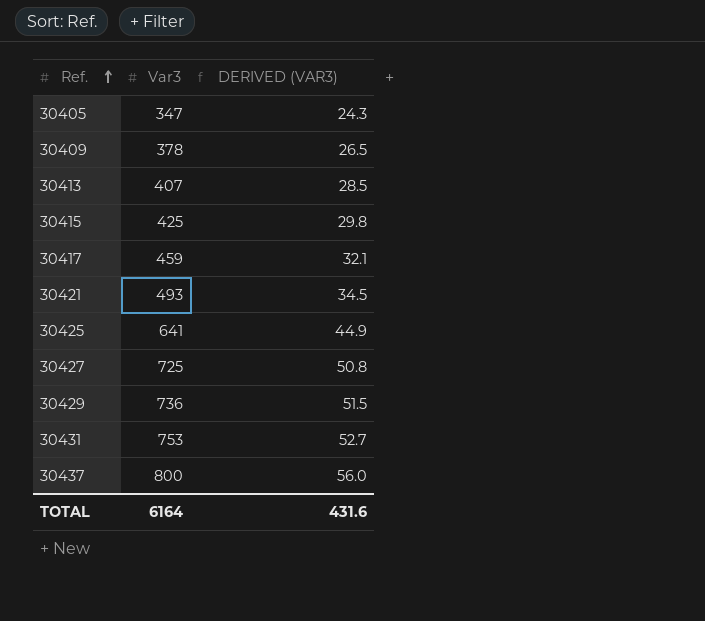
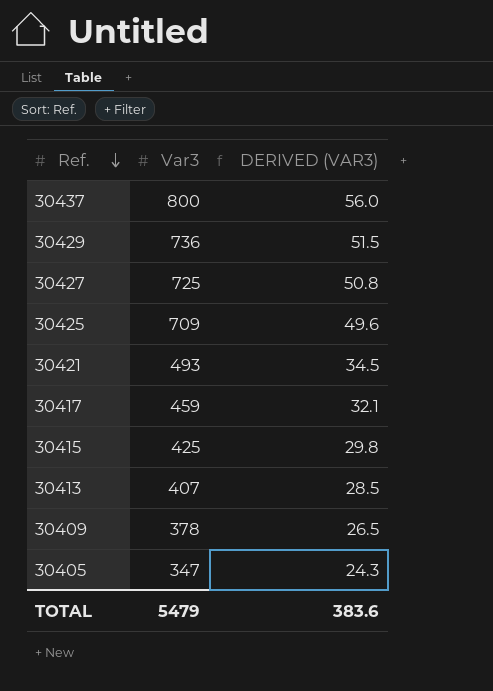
row order: Ref. ascending -> Ref. descending
row 30431: 753 | 52.7 -> none
30425 | Var3: 641 -> 709
30425 | DERIVED (VAR3): 44.9 -> 49.6
TOTAL | Var3: 6164 -> 5479
TOTAL | DERIVED (VAR3): 431.6 -> 383.6

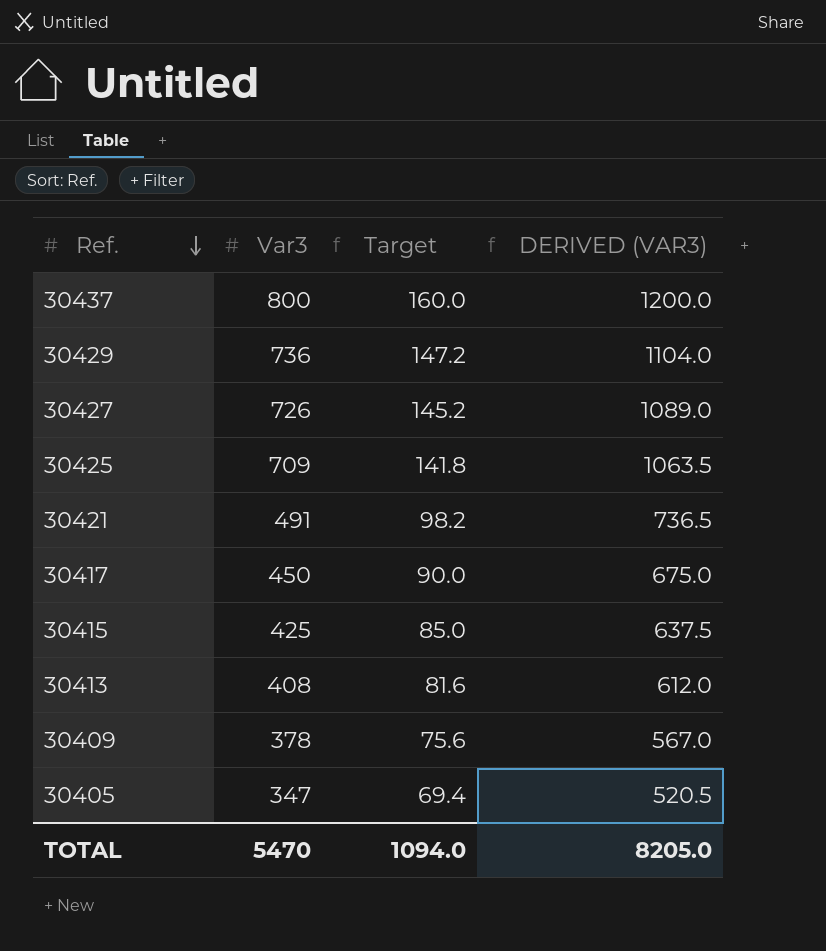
column Target | formula: none -> [Var3] * 0.2
column DERIVED (VAR3) | formula: [Var3] * 0.07 -> [Var3] * 1.5
30427 | Var3: 725 -> 726
30421 | Var3: 493 -> 491
30417 | Var3: 459 -> 450
30413 | Var3: 407 -> 408
TOTAL | Var3: 5479 -> 5470
TOTAL | DERIVED (VAR3): 383.6 -> 8205.0

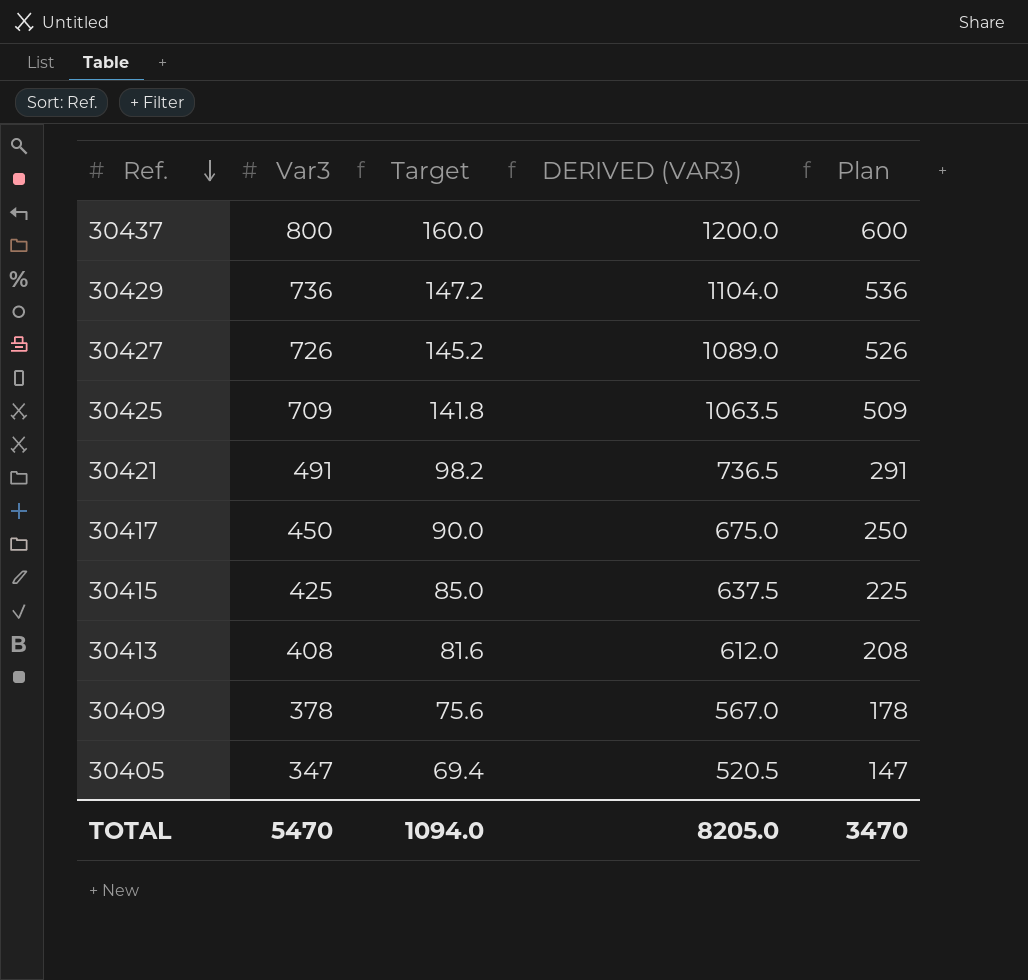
column Plan | formula: none -> [Var3] - 200

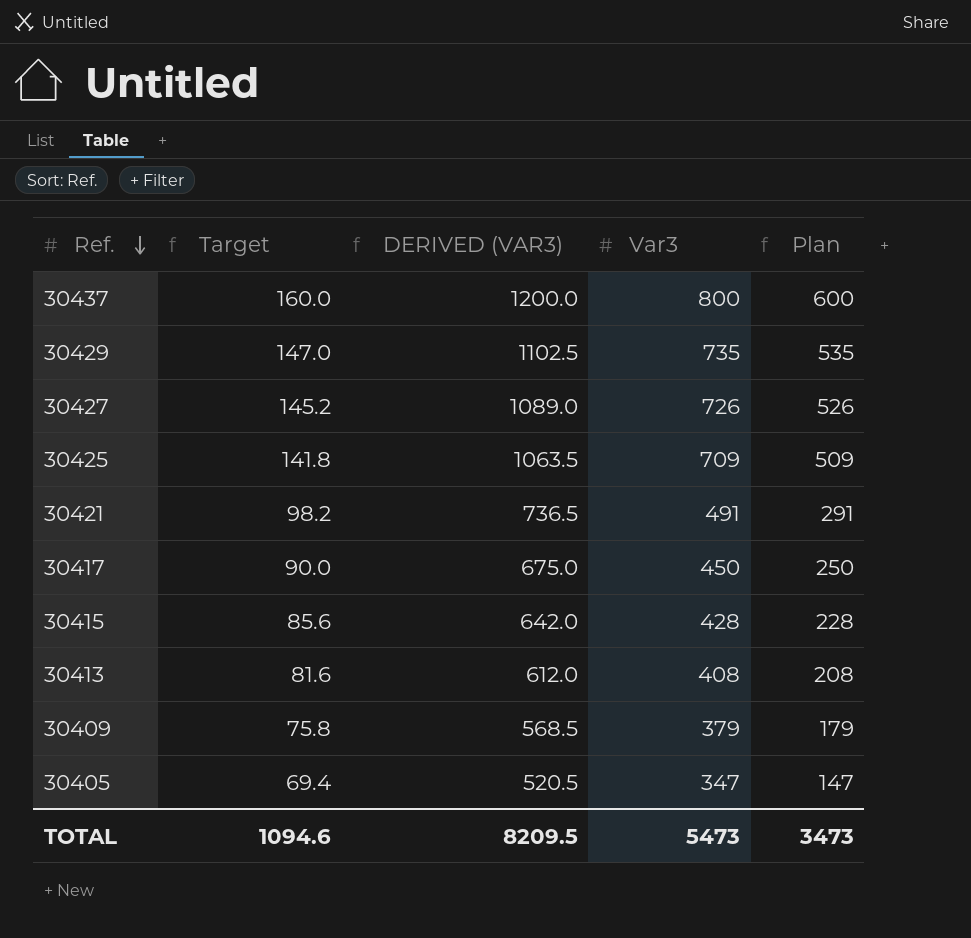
column Var3 | position: 2 -> 4
30429 | Target: 147.2 -> 147.0
30429 | DERIVED (VAR3): 1104.0 -> 1102.5
30429 | Var3: 736 -> 735
30429 | Plan: 536 -> 535
30415 | Target: 85.0 -> 85.6
30415 | DERIVED (VAR3): 637.5 -> 642.0
30415 | Var3: 425 -> 428
30415 | Plan: 225 -> 228
30409 | Target: 75.6 -> 75.8
30409 | DERIVED (VAR3): 567.0 -> 568.5
30409 | Var3: 378 -> 379
30409 | Plan: 178 -> 179
TOTAL | Target: 1094.0 -> 1094.6
TOTAL | DERIVED (VAR3): 8205.0 -> 8209.5
TOTAL | Var3: 5470 -> 5473
TOTAL | Plan: 3470 -> 3473

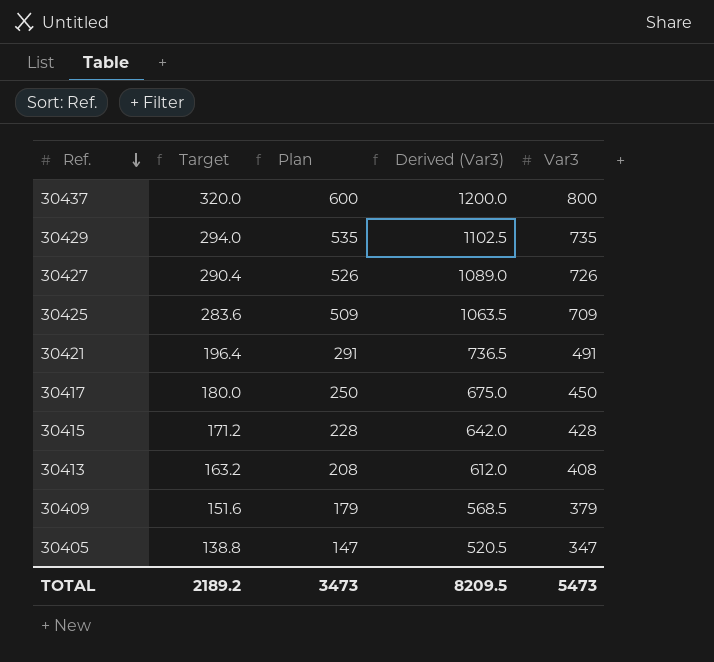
column Target | formula: [Var3] * 0.2 -> [Var3] * 0.4
column Plan | position: 5 -> 3
column name: DERIVED (VAR3) -> Derived (Var3)
TOTAL | Target: 1094.6 -> 2189.2

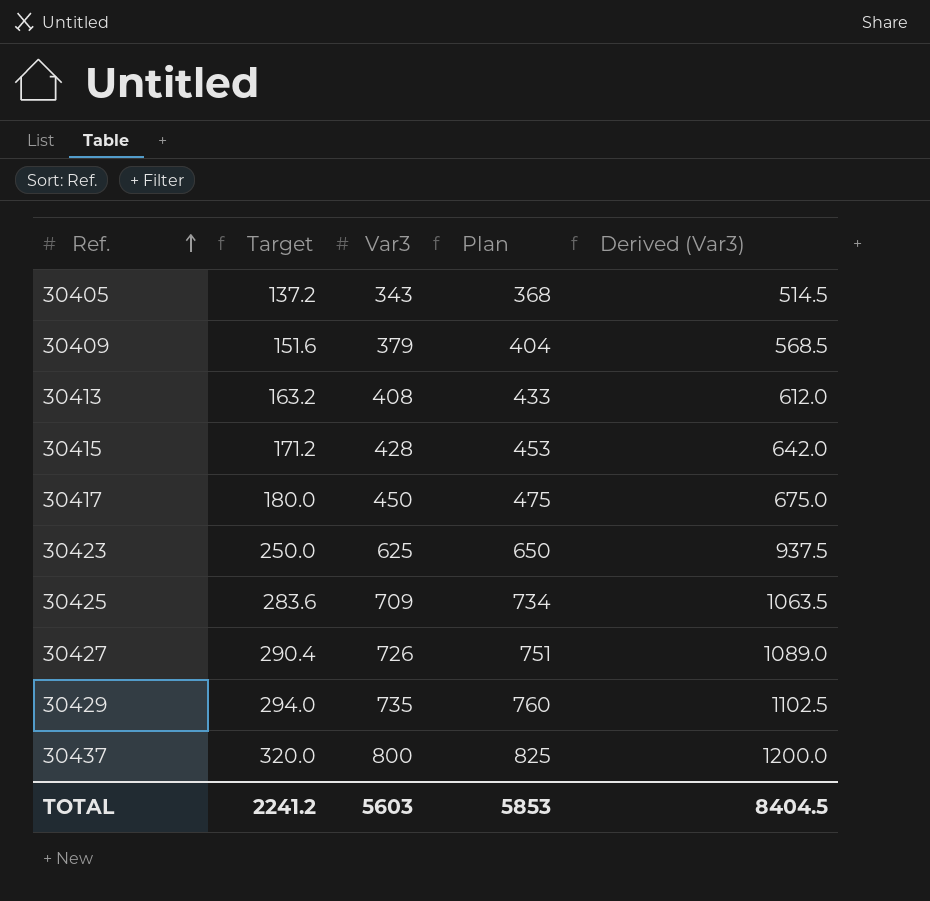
row order: Ref. descending -> Ref. ascending
column Var3 | position: 5 -> 3
column Plan | formula: [Var3] - 200 -> [Var3] + 25
row 30421: 196.4 | 291 | 736.5 | 491 -> none
30405 | Target: 138.8 -> 137.2
30405 | Var3: 347 -> 343
30405 | Derived (Var3): 520.5 -> 514.5
row 30423: none -> 250.0 | 625 | 650 | 937.5
TOTAL | Target: 2189.2 -> 2241.2
TOTAL | Var3: 5473 -> 5603
TOTAL | Plan: 3473 -> 5853
TOTAL | Derived (Var3): 8209.5 -> 8404.5

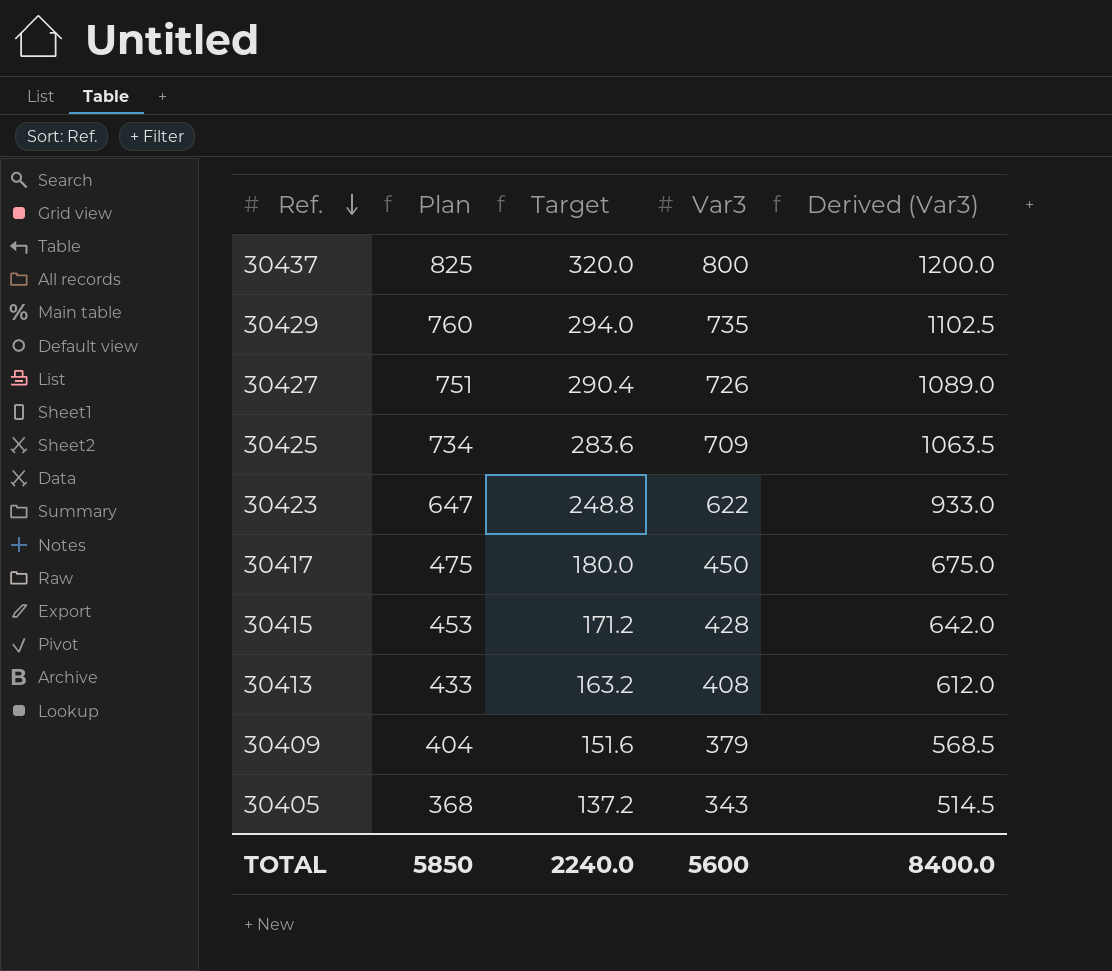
row order: Ref. ascending -> Ref. descending
column Plan | position: 4 -> 2
30423 | Plan: 650 -> 647
30423 | Target: 250.0 -> 248.8
30423 | Var3: 625 -> 622
30423 | Derived (Var3): 937.5 -> 933.0
TOTAL | Plan: 5853 -> 5850
TOTAL | Target: 2241.2 -> 2240.0
TOTAL | Var3: 5603 -> 5600
TOTAL | Derived (Var3): 8404.5 -> 8400.0

